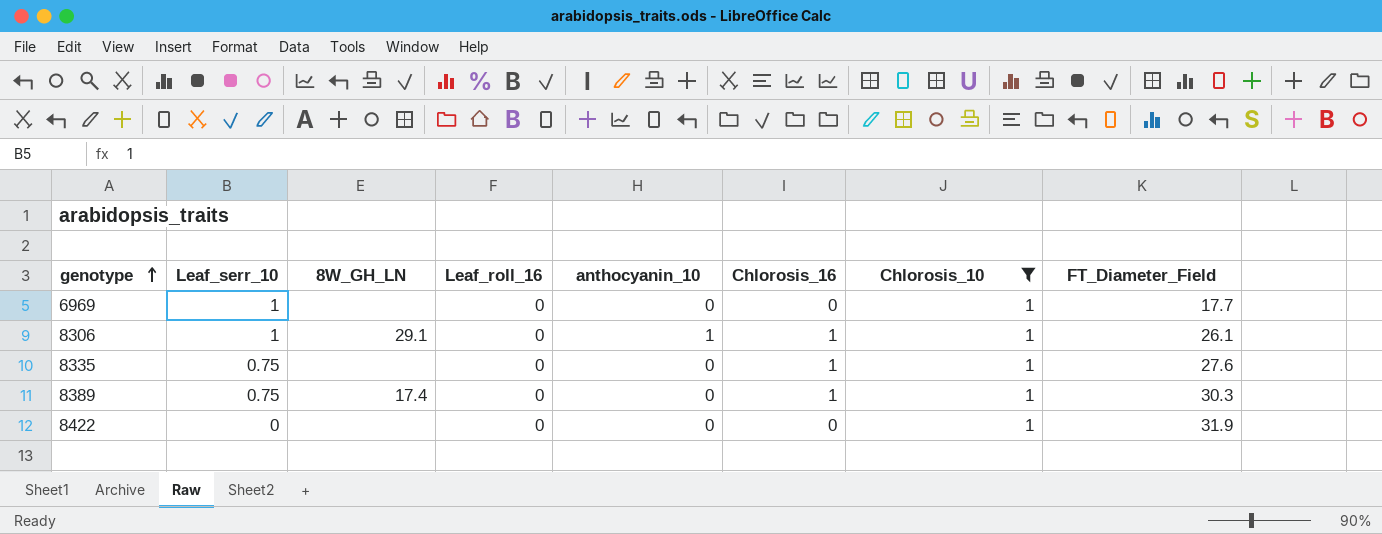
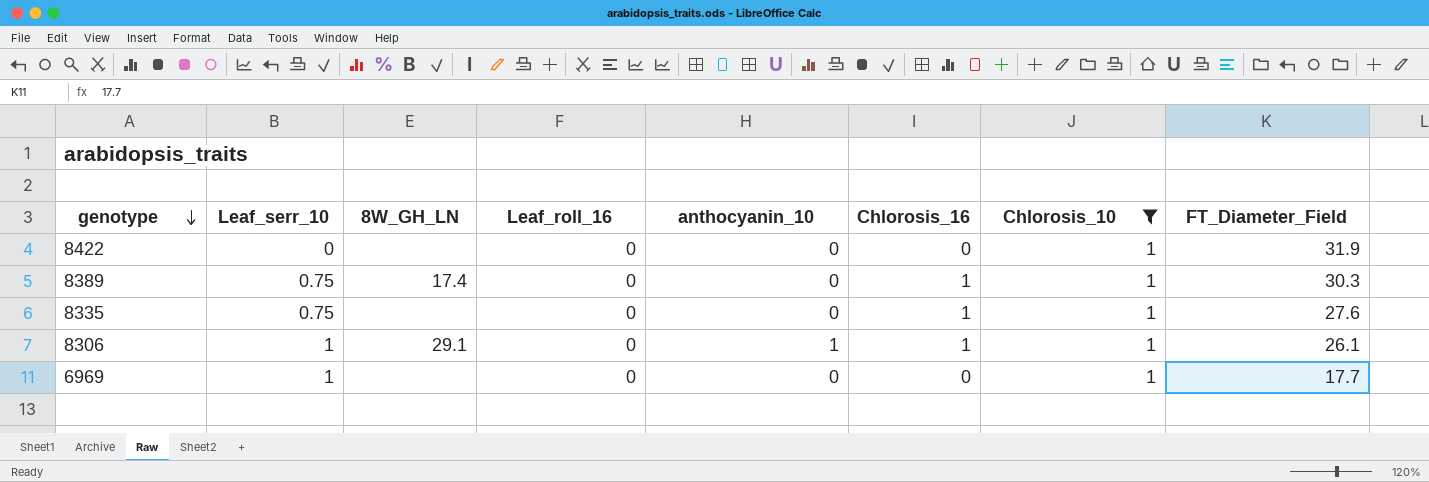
row order: genotype ascending -> genotype descending

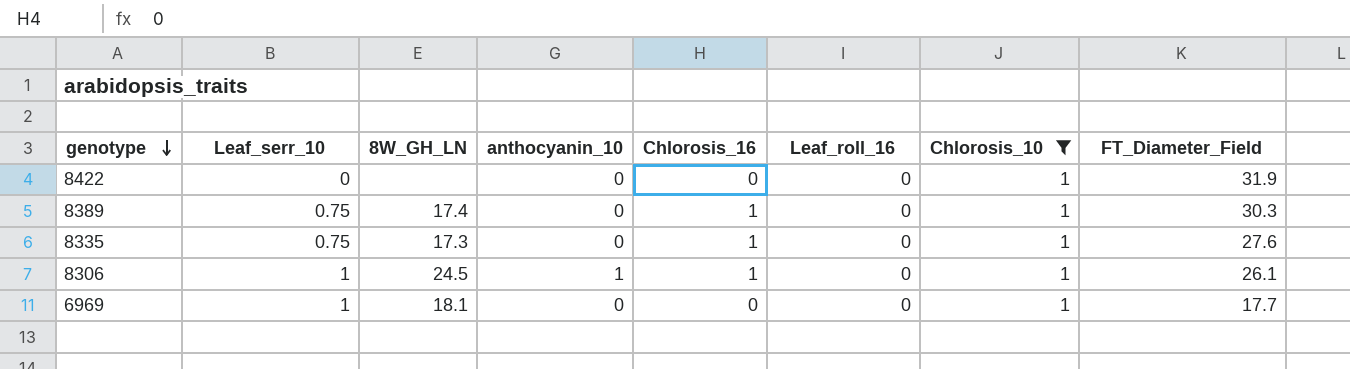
column Leaf_roll_16 | position: 4 -> 6
8335 | 8W_GH_LN: none -> 17.3
8306 | 8W_GH_LN: 29.1 -> 24.5
6969 | 8W_GH_LN: none -> 18.1

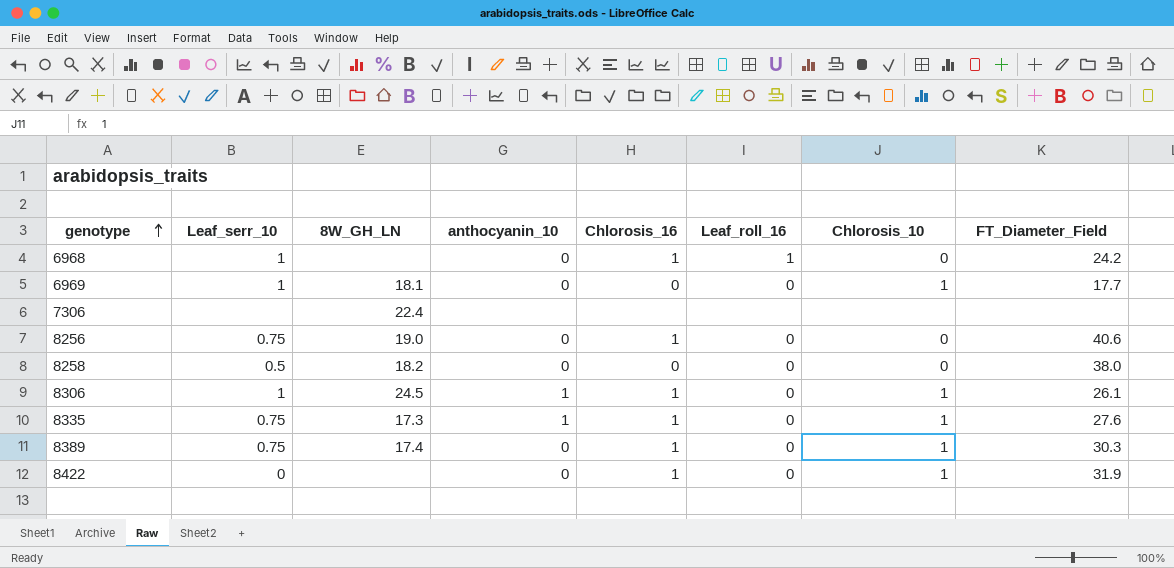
filter: Chlorosis_10 = 1 -> none
row order: genotype descending -> genotype ascending
8335 | anthocyanin_10: 0 -> 1
8422 | Chlorosis_16: 0 -> 1

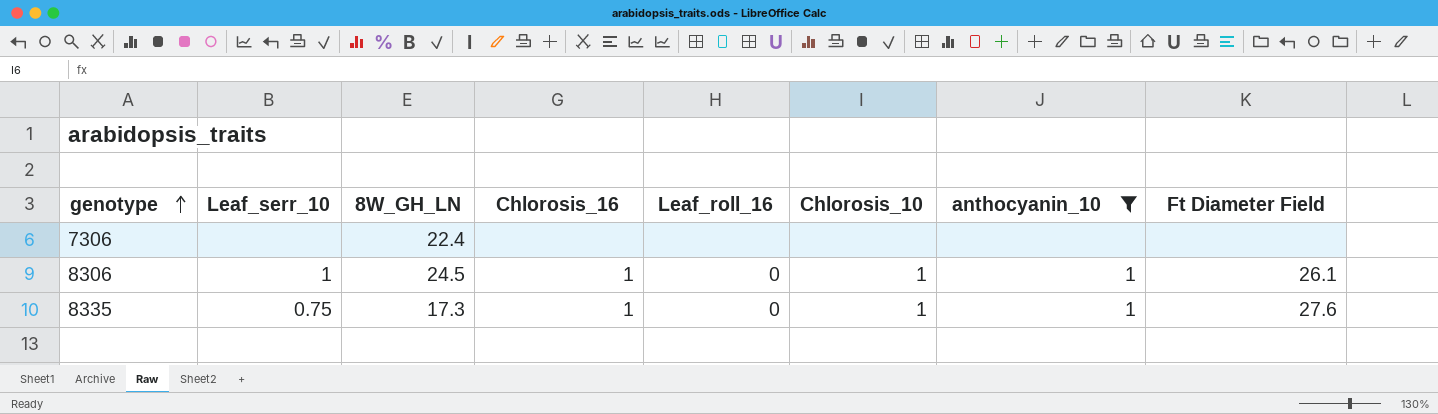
filter: none -> anthocyanin_10 != 0
column anthocyanin_10 | position: 4 -> 7
column name: FT_Diameter_Field -> Ft Diameter Field

